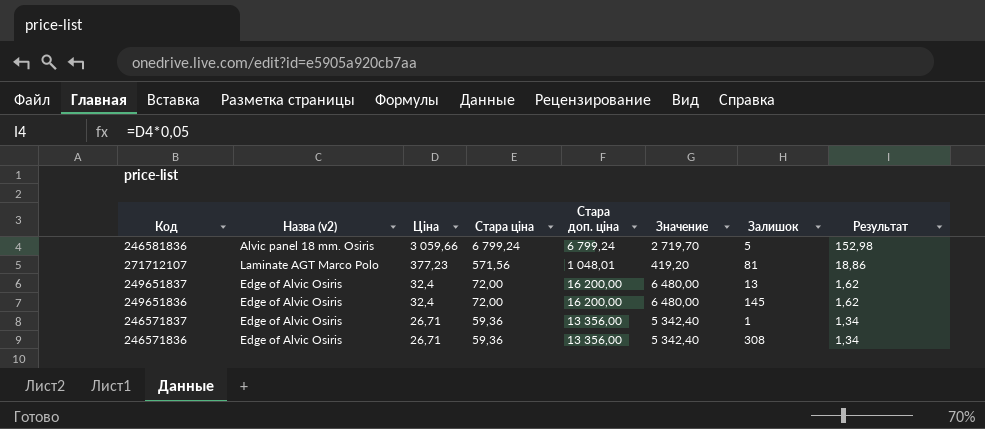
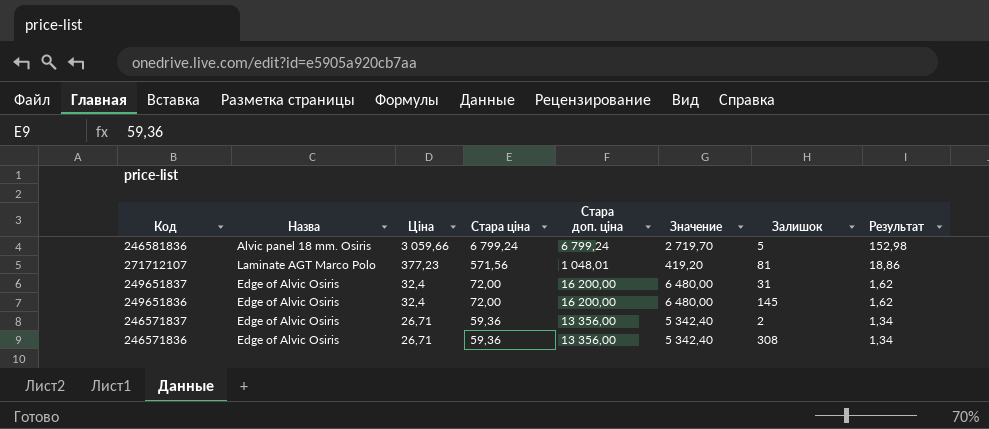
column name: Назва (v2) -> Назва
249651837 | Залишок: 13 -> 31
246571837 | Залишок: 1 -> 2

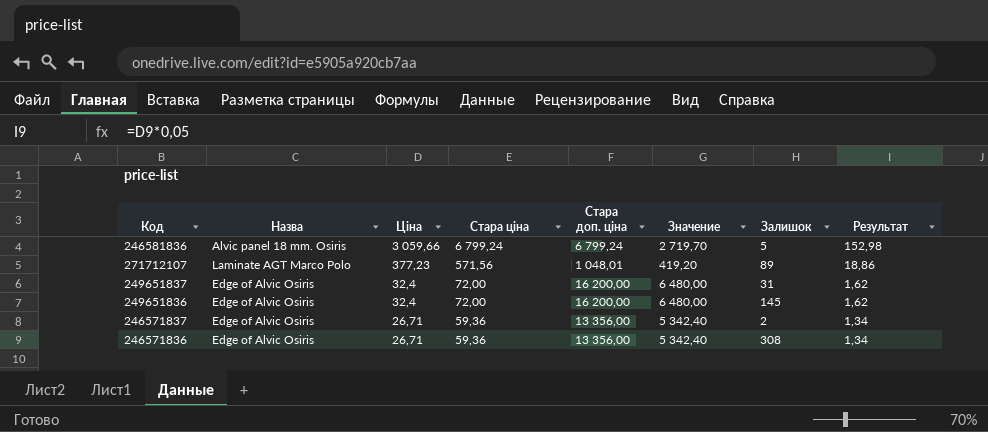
271712107 | Залишок: 81 -> 89

